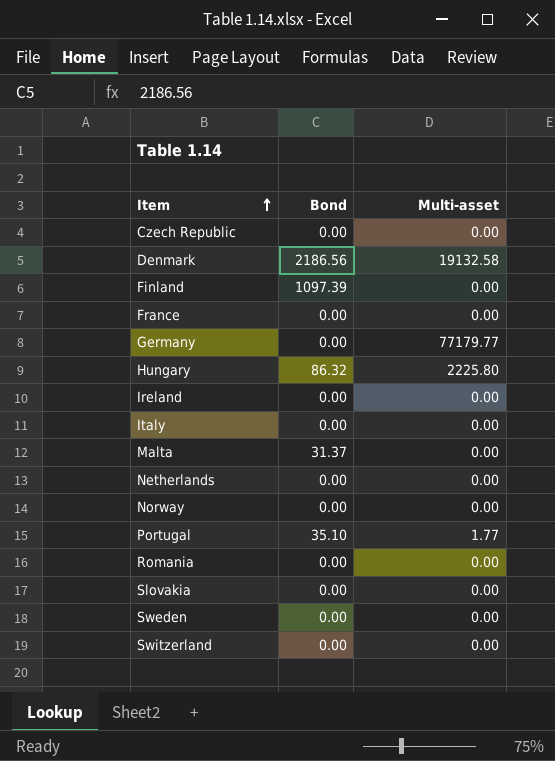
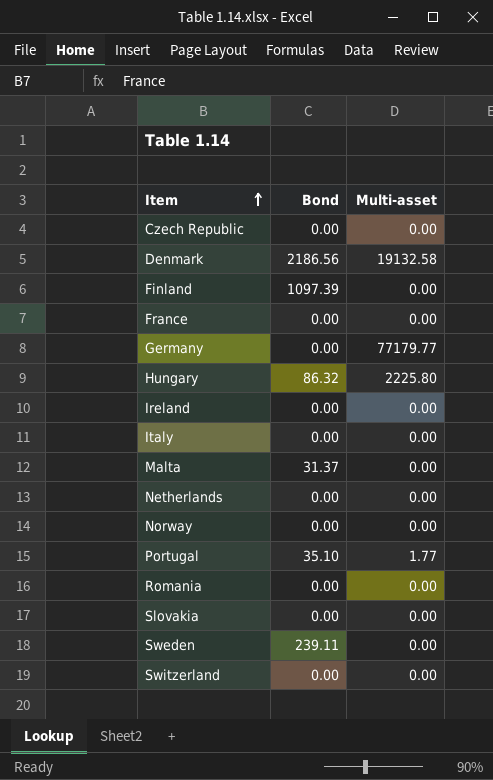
Sweden | Bond: 0.00 -> 239.11

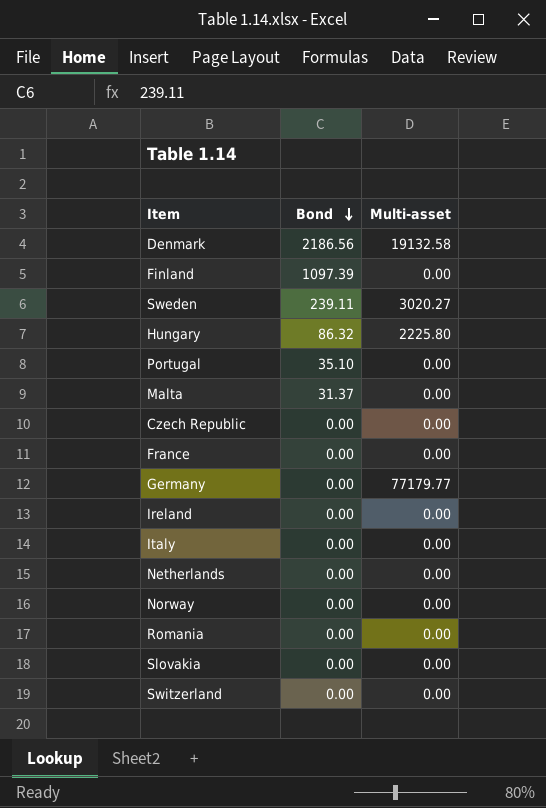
row order: Item ascending -> Bond descending
Sweden | Multi-asset: 0.00 -> 3020.27
Portugal | Multi-asset: 1.77 -> 0.00

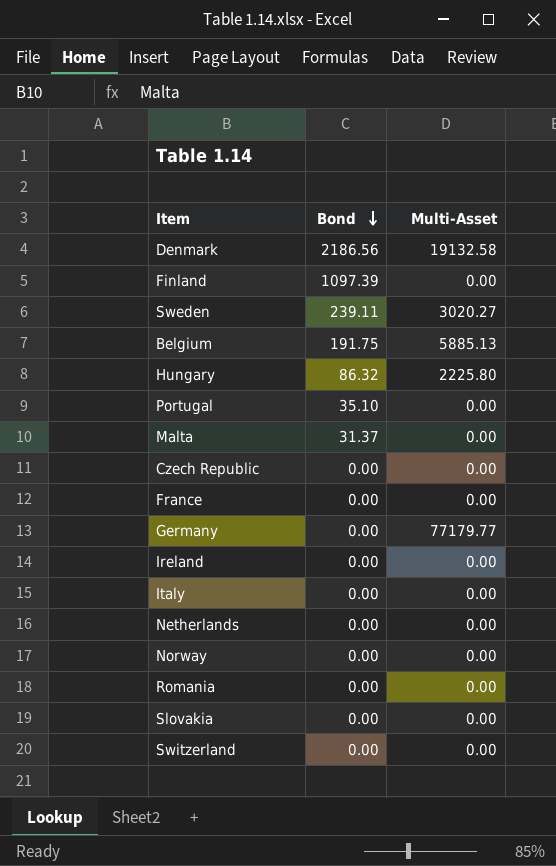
column name: Multi-asset -> Multi-Asset
row Belgium: none -> 191.75 | 5885.13

